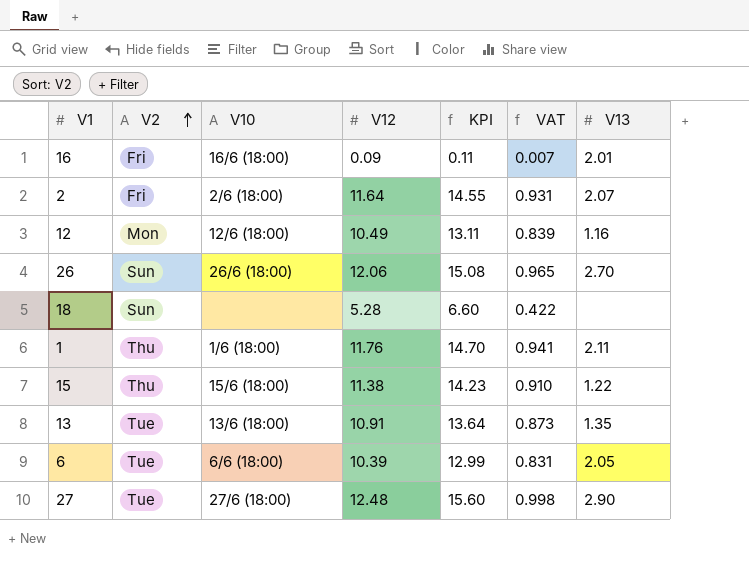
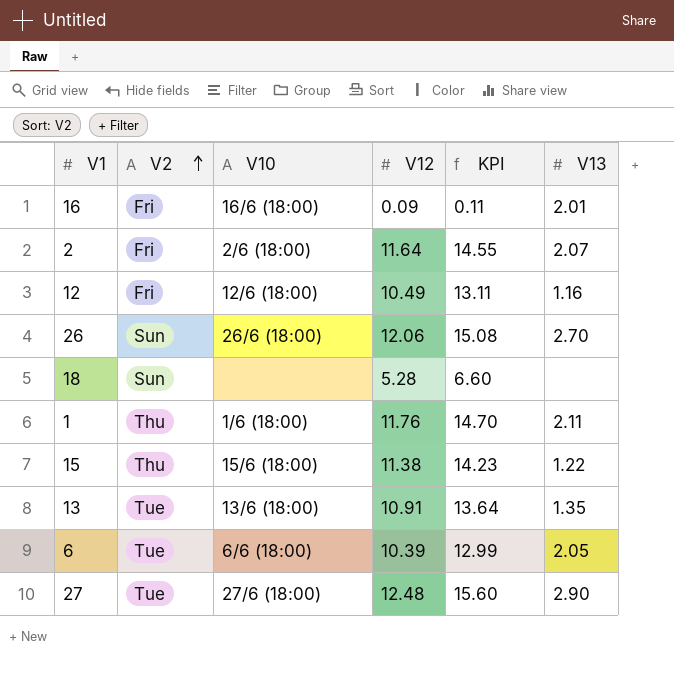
column VAT | formula: [V12] * 0.08 -> none
12 | V2: Mon -> Fri

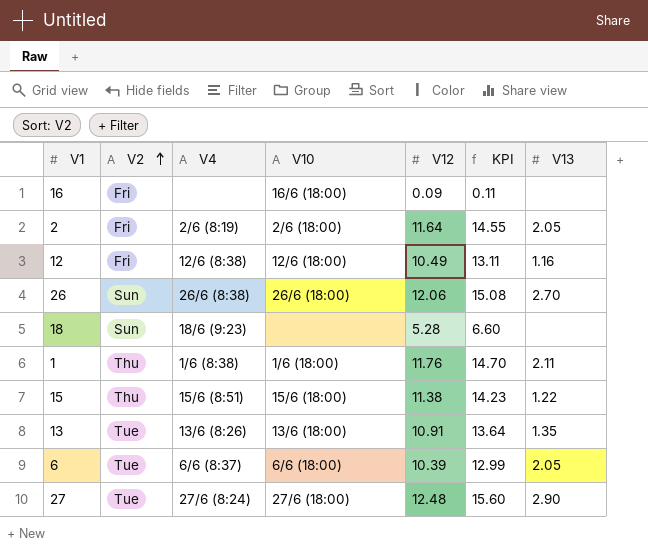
column V4 | position: none -> 3
16 | V13: 2.01 -> none
2 | V13: 2.07 -> 2.05

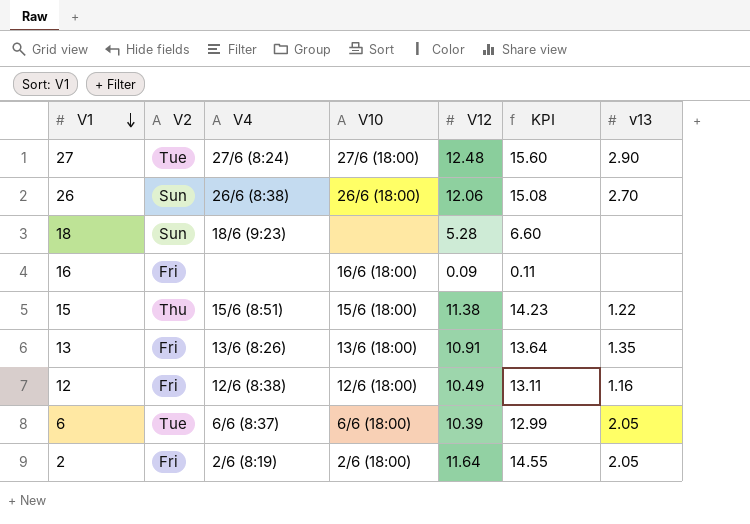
row order: V2 ascending -> V1 descending
column name: V13 -> v13
row 1: Thu | 1/6 (8:38) | 1/6 (18:00) | 11.76 | 14.70 | 2.11 -> none
13 | V2: Tue -> Fri

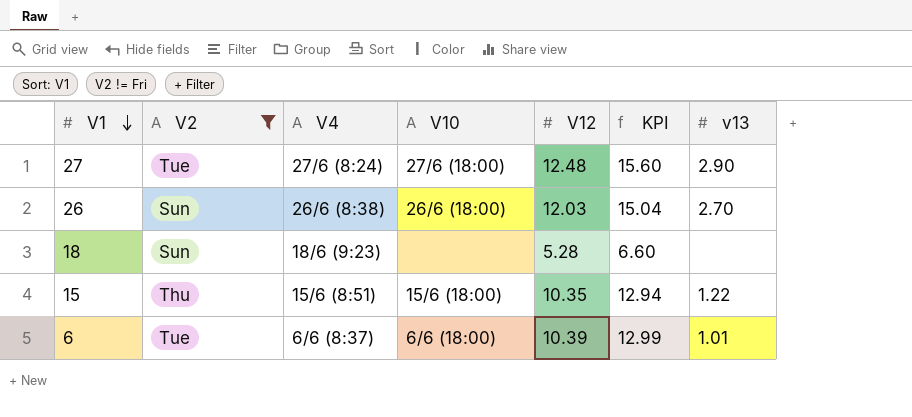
filter: none -> V2 != Fri
26 | V12: 12.06 -> 12.03
26 | KPI: 15.08 -> 15.04
15 | V12: 11.38 -> 10.35
15 | KPI: 14.23 -> 12.94
6 | v13: 2.05 -> 1.01

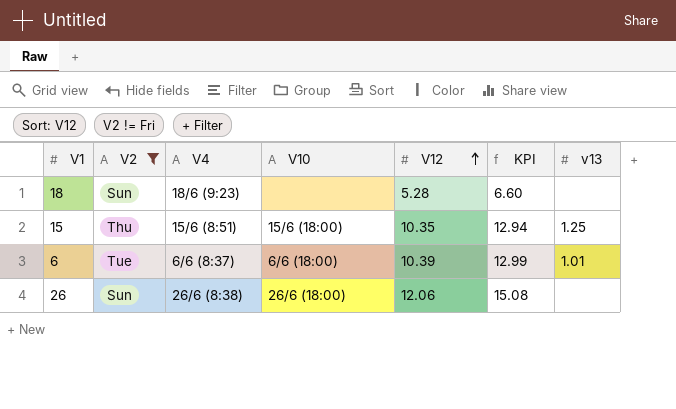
row order: V1 descending -> V12 ascending
row 27: Tue | 27/6 (8:24) | 27/6 (18:00) | 12.48 | 15.60 | 2.90 -> none
15 | v13: 1.22 -> 1.25
26 | V12: 12.03 -> 12.06
26 | KPI: 15.04 -> 15.08
26 | v13: 2.70 -> none

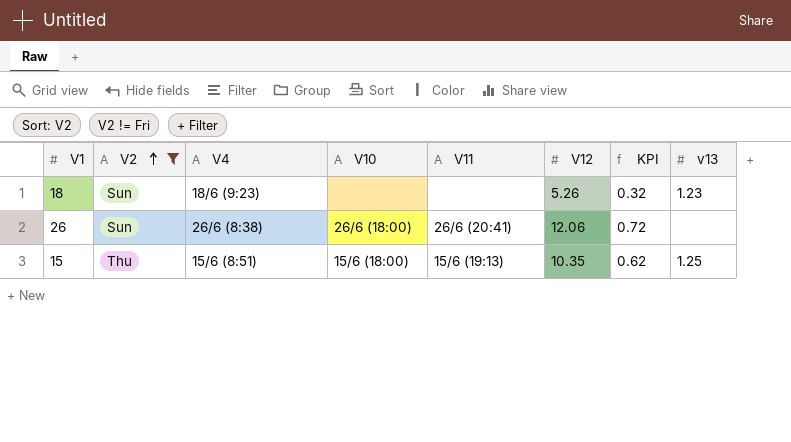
row order: V12 ascending -> V2 ascending
column V11 | position: none -> 5
column KPI | formula: [V12] * 1.25 -> [V12] * 0.06
row 6: Tue | 6/6 (8:37) | 6/6 (18:00) | 10.39 | 12.99 | 1.01 -> none
18 | V12: 5.28 -> 5.26
18 | v13: none -> 1.23

